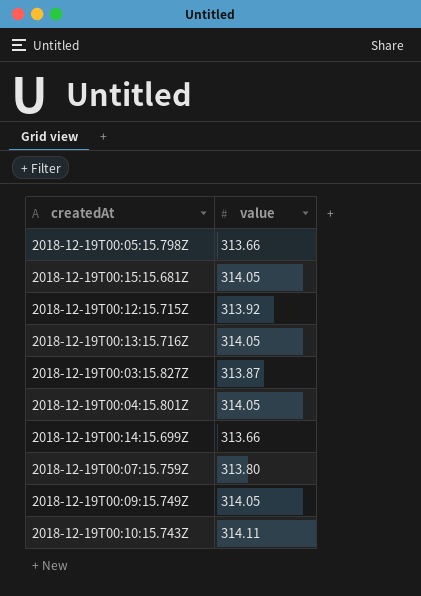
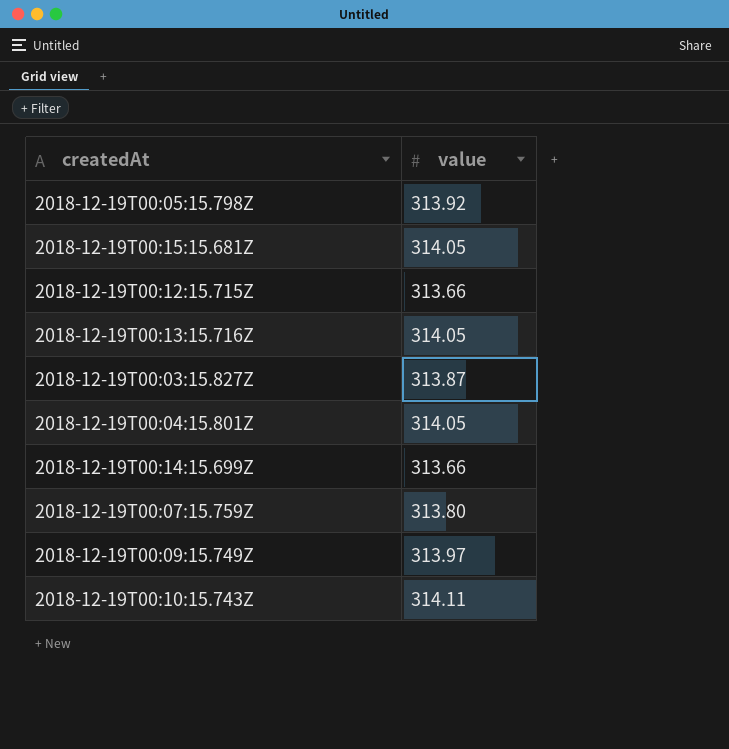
2018-12-19T00:05:15.798Z | value: 313.66 -> 313.92
2018-12-19T00:12:15.715Z | value: 313.92 -> 313.66
2018-12-19T00:09:15.749Z | value: 314.05 -> 313.97

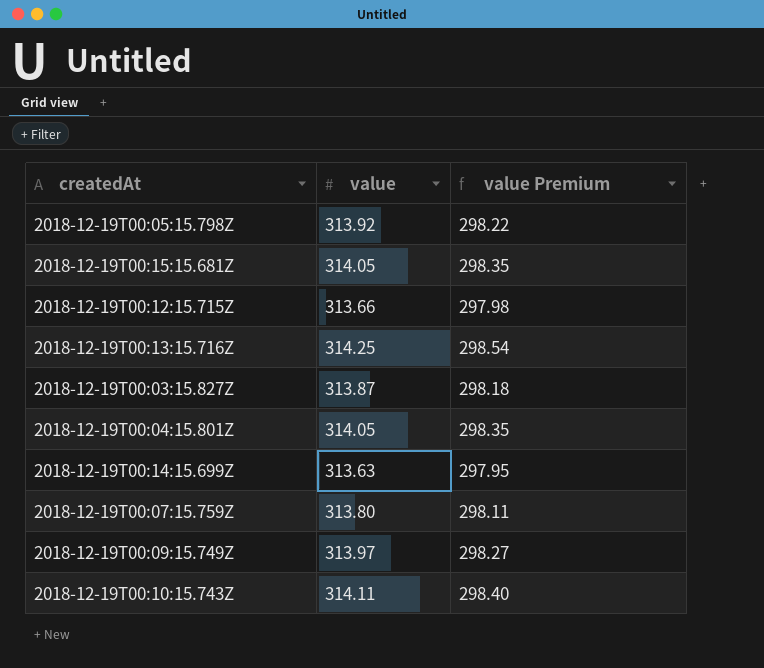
column value Premium | formula: none -> [value] * 0.95
2018-12-19T00:13:15.716Z | value: 314.05 -> 314.25
2018-12-19T00:14:15.699Z | value: 313.66 -> 313.63

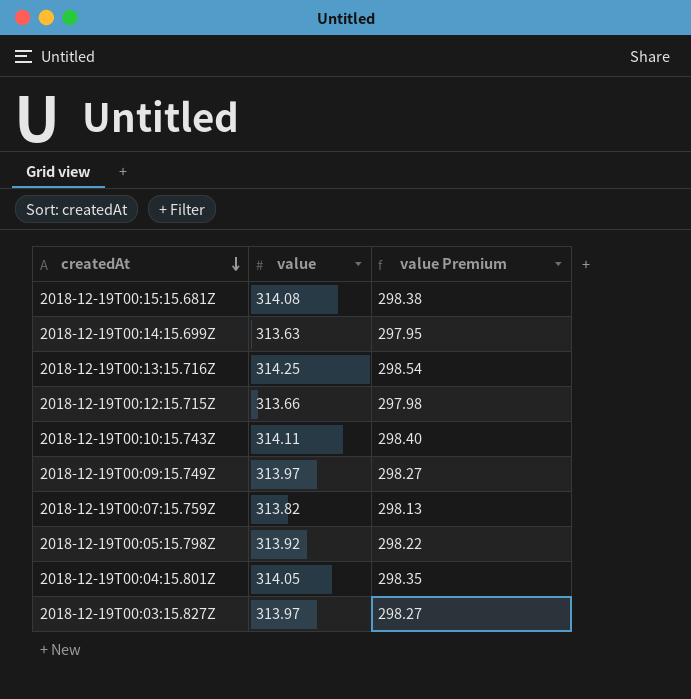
row order: none -> createdAt descending
2018-12-19T00:15:15.681Z | value: 314.05 -> 314.08
2018-12-19T00:15:15.681Z | value Premium: 298.35 -> 298.38
2018-12-19T00:07:15.759Z | value: 313.80 -> 313.82
2018-12-19T00:07:15.759Z | value Premium: 298.11 -> 298.13
2018-12-19T00:03:15.827Z | value: 313.87 -> 313.97
2018-12-19T00:03:15.827Z | value Premium: 298.18 -> 298.27

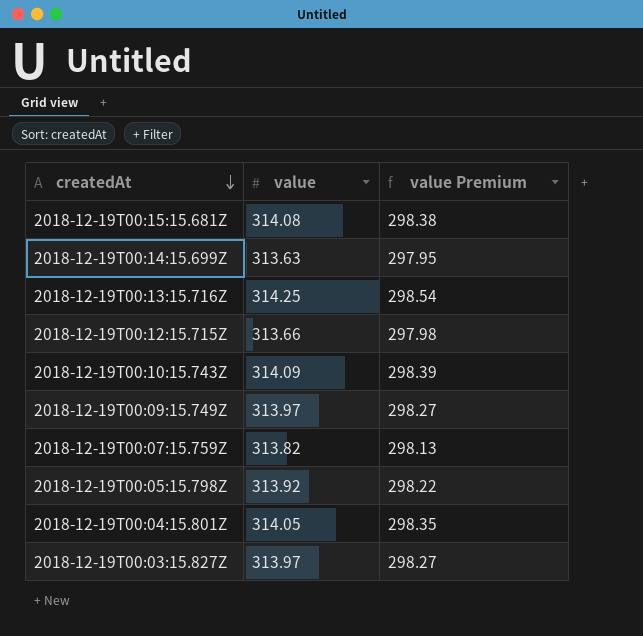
2018-12-19T00:10:15.743Z | value: 314.11 -> 314.09
2018-12-19T00:10:15.743Z | value Premium: 298.40 -> 298.39

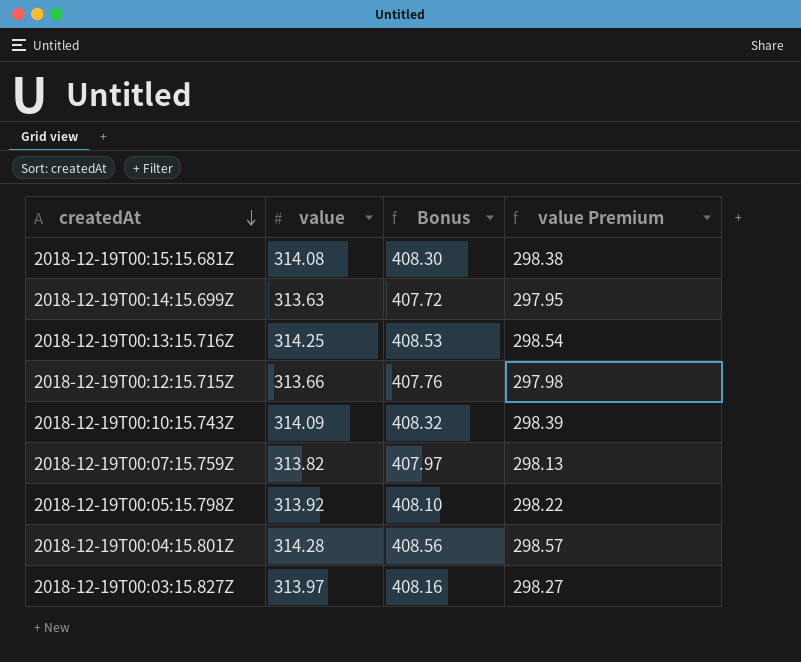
column Bonus | formula: none -> [value] * 1.3
row 2018-12-19T00:09:15.749Z: 313.97 | 298.27 -> none
2018-12-19T00:04:15.801Z | value: 314.05 -> 314.28
2018-12-19T00:04:15.801Z | value Premium: 298.35 -> 298.57

